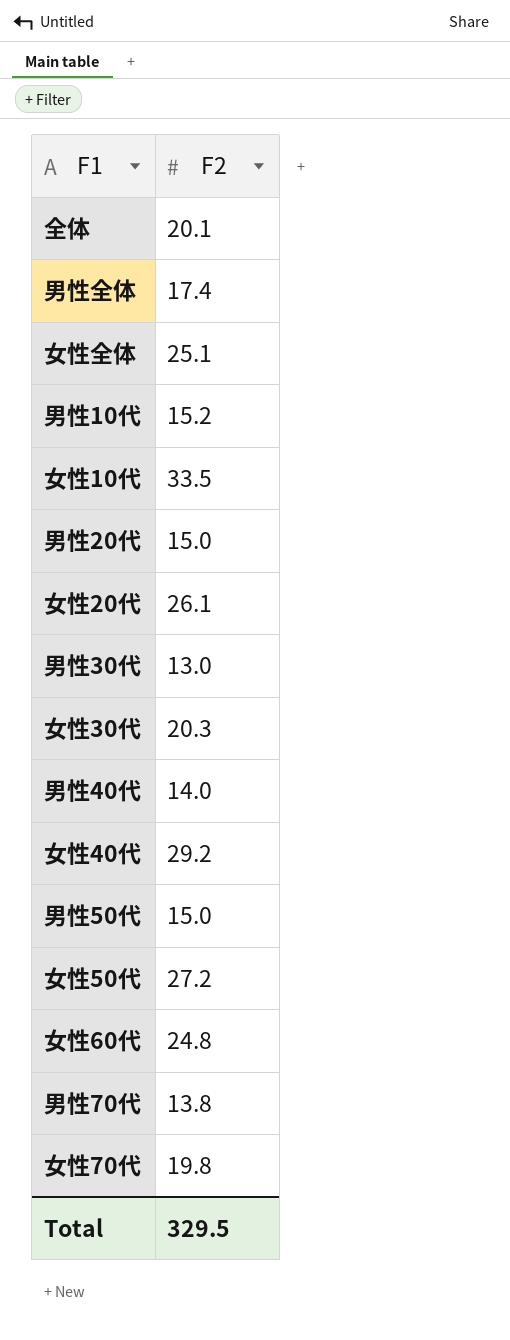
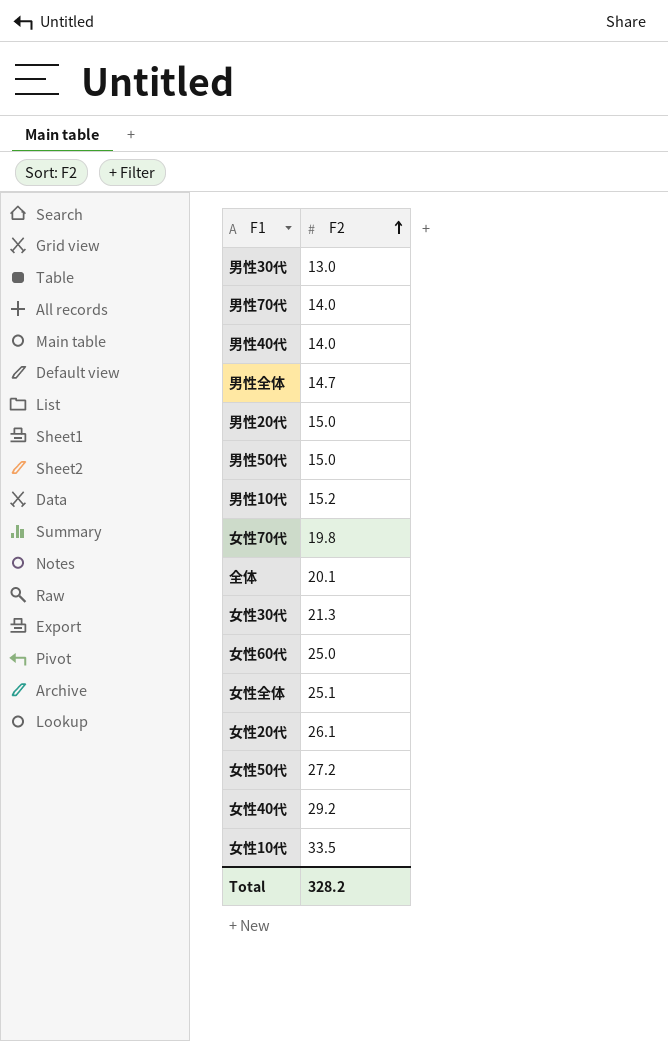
row order: none -> F2 ascending
男性70代 | F2: 13.8 -> 14.0
男性全体 | F2: 17.4 -> 14.7
女性30代 | F2: 20.3 -> 21.3
女性60代 | F2: 24.8 -> 25.0
Total | F2: 329.5 -> 328.2

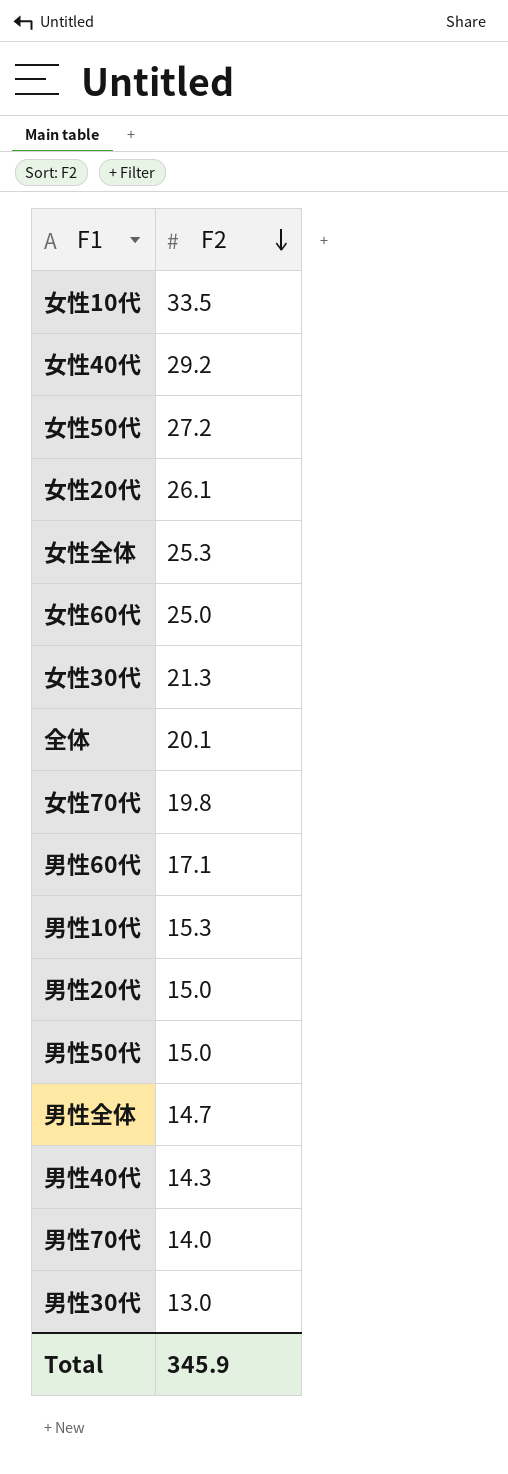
row order: F2 ascending -> F2 descending
女性全体 | F2: 25.1 -> 25.3
row 男性60代: none -> 17.1
男性10代 | F2: 15.2 -> 15.3
男性40代 | F2: 14.0 -> 14.3
Total | F2: 328.2 -> 345.9

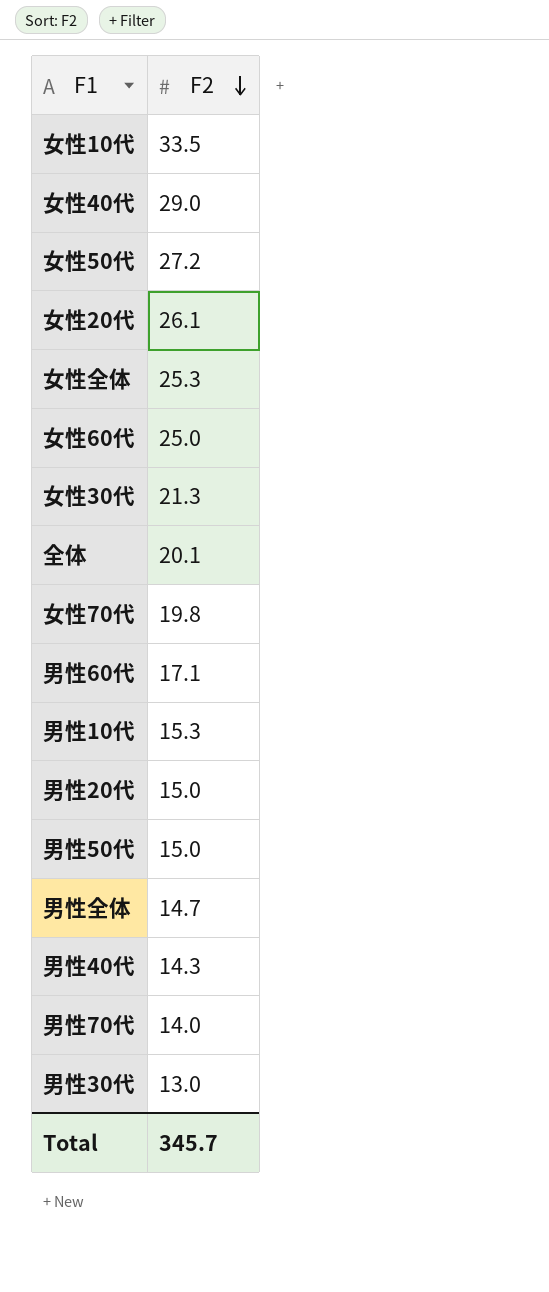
女性40代 | F2: 29.2 -> 29.0
Total | F2: 345.9 -> 345.7

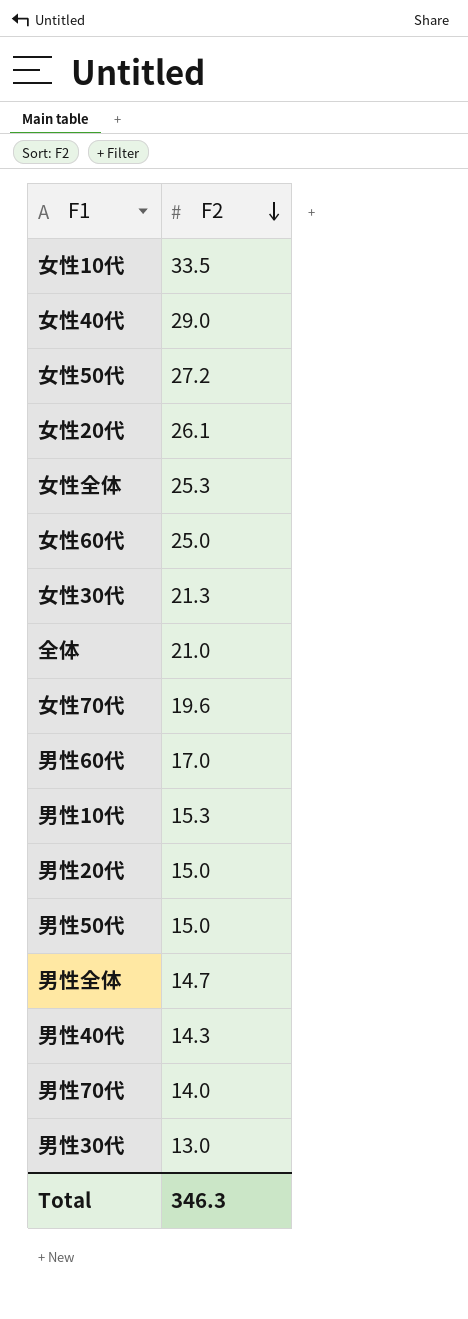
全体 | F2: 20.1 -> 21.0
女性70代 | F2: 19.8 -> 19.6
男性60代 | F2: 17.1 -> 17.0
Total | F2: 345.7 -> 346.3

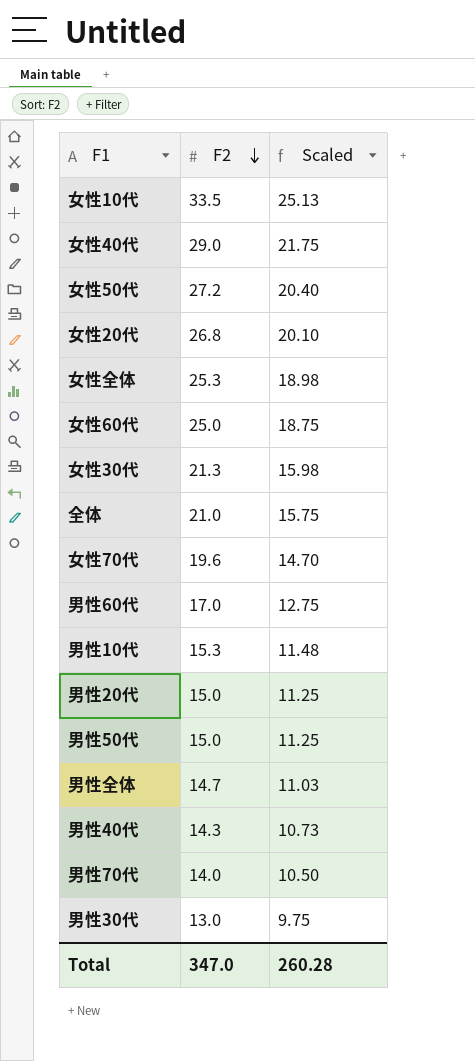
column Scaled | formula: none -> [F2] * 0.75
女性20代 | F2: 26.1 -> 26.8
Total | F2: 346.3 -> 347.0

